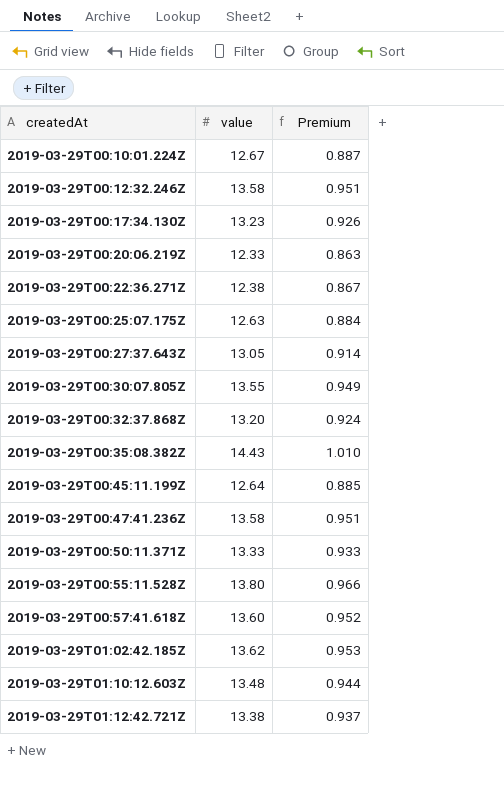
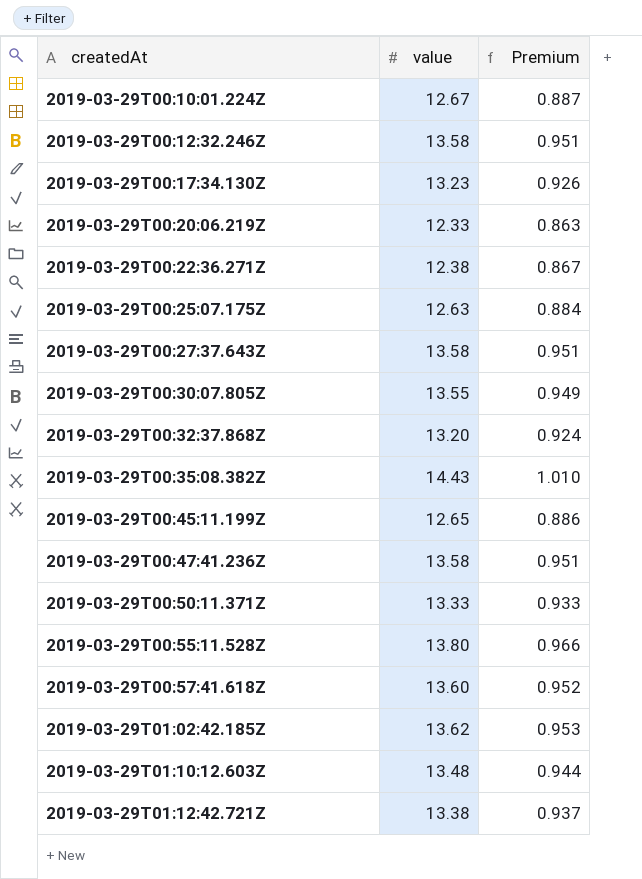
2019-03-29T00:27:37.643Z | value: 13.05 -> 13.58
2019-03-29T00:27:37.643Z | Premium: 0.914 -> 0.951
2019-03-29T00:45:11.199Z | value: 12.64 -> 12.65
2019-03-29T00:45:11.199Z | Premium: 0.885 -> 0.886

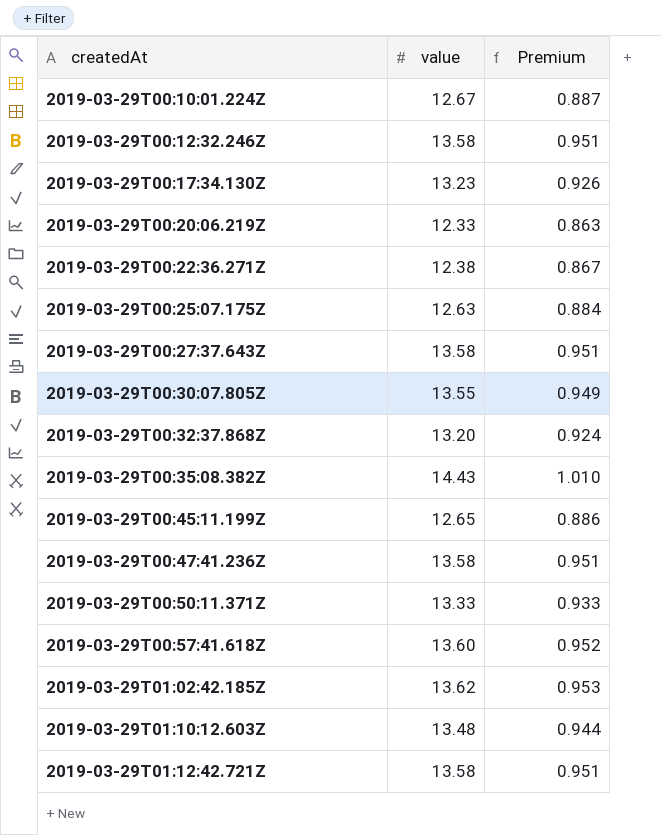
row 2019-03-29T00:55:11.528Z: 13.80 | 0.966 -> none
2019-03-29T01:12:42.721Z | value: 13.38 -> 13.58
2019-03-29T01:12:42.721Z | Premium: 0.937 -> 0.951

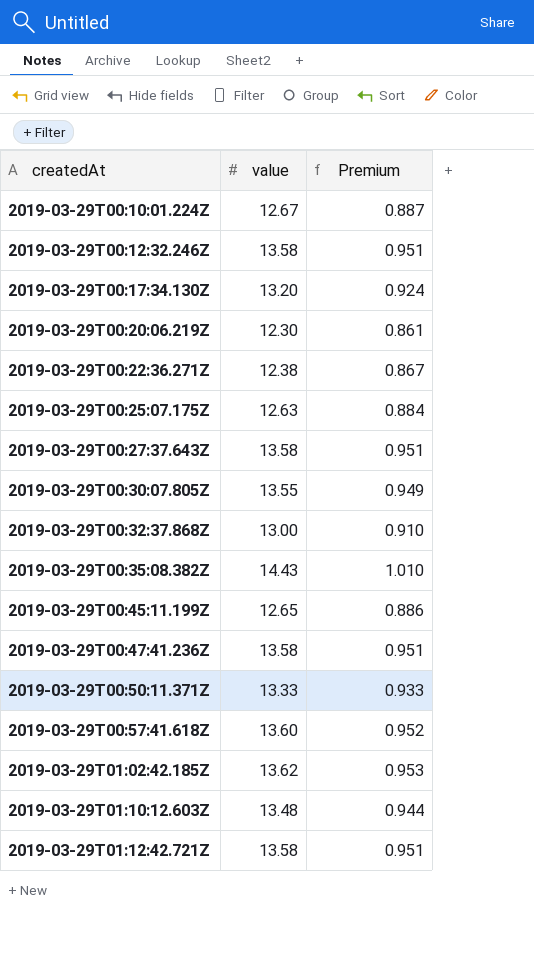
2019-03-29T00:17:34.130Z | value: 13.23 -> 13.20
2019-03-29T00:17:34.130Z | Premium: 0.926 -> 0.924
2019-03-29T00:20:06.219Z | value: 12.33 -> 12.30
2019-03-29T00:20:06.219Z | Premium: 0.863 -> 0.861
2019-03-29T00:32:37.868Z | value: 13.20 -> 13.00
2019-03-29T00:32:37.868Z | Premium: 0.924 -> 0.910

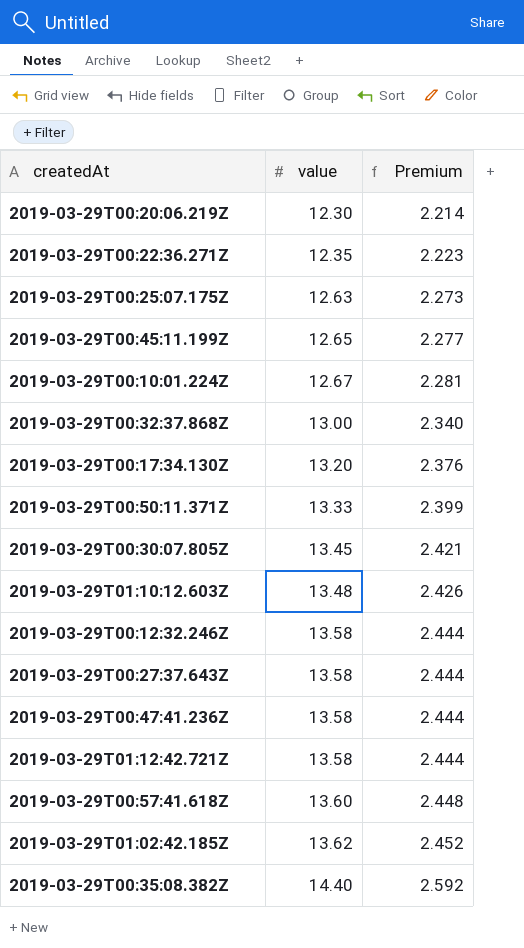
row order: createdAt ascending -> value ascending
column Premium | formula: [value] * 0.07 -> [value] * 0.18
2019-03-29T00:22:36.271Z | value: 12.38 -> 12.35
2019-03-29T00:30:07.805Z | value: 13.55 -> 13.45
2019-03-29T00:35:08.382Z | value: 14.43 -> 14.40

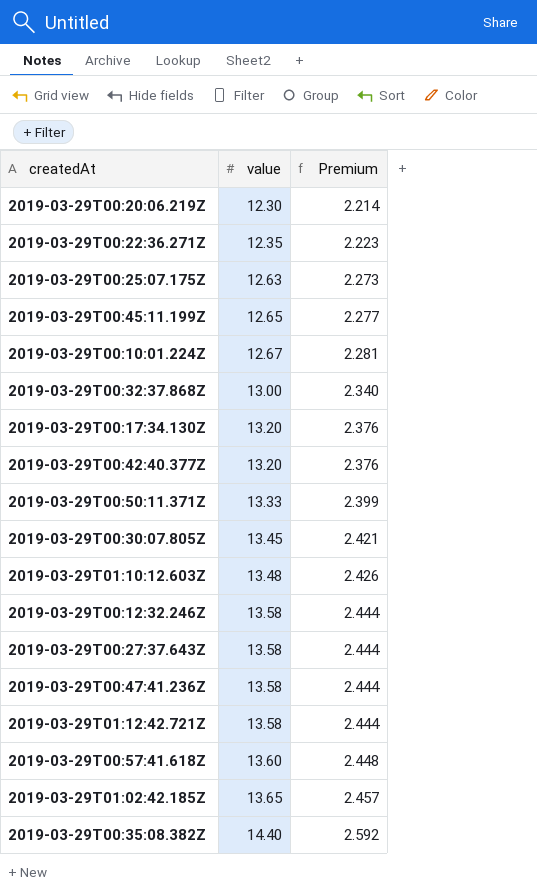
row 2019-03-29T00:42:40.377Z: none -> 13.20 | 2.376
2019-03-29T01:02:42.185Z | value: 13.62 -> 13.65
2019-03-29T01:02:42.185Z | Premium: 2.452 -> 2.457

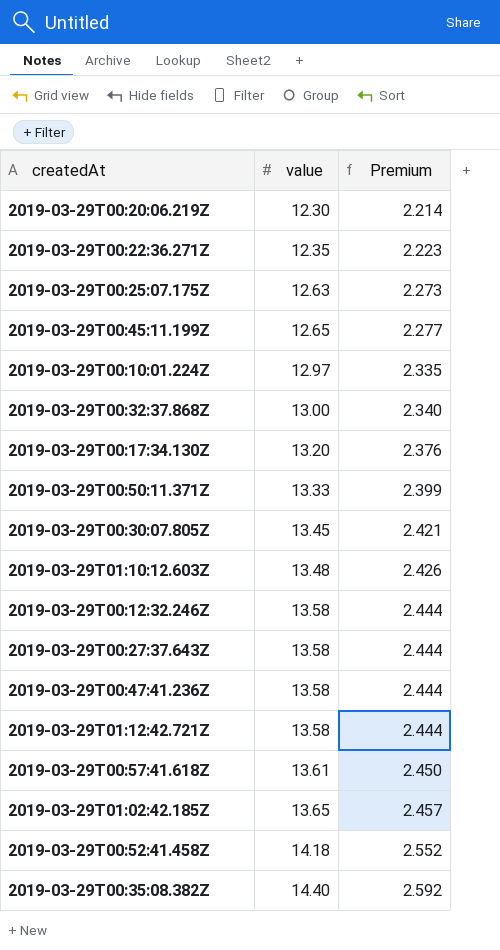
row 2019-03-29T00:42:40.377Z: 13.20 | 2.376 -> none
2019-03-29T00:10:01.224Z | value: 12.67 -> 12.97
2019-03-29T00:10:01.224Z | Premium: 2.281 -> 2.335
2019-03-29T00:57:41.618Z | value: 13.60 -> 13.61
2019-03-29T00:57:41.618Z | Premium: 2.448 -> 2.450
row 2019-03-29T00:52:41.458Z: none -> 14.18 | 2.552

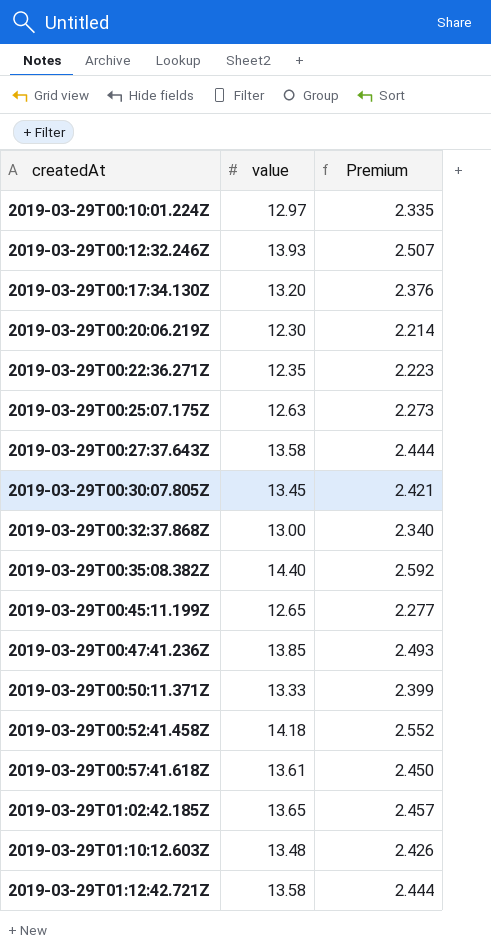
row order: value ascending -> createdAt ascending
2019-03-29T00:12:32.246Z | value: 13.58 -> 13.93
2019-03-29T00:12:32.246Z | Premium: 2.444 -> 2.507
2019-03-29T00:47:41.236Z | value: 13.58 -> 13.85
2019-03-29T00:47:41.236Z | Premium: 2.444 -> 2.493

